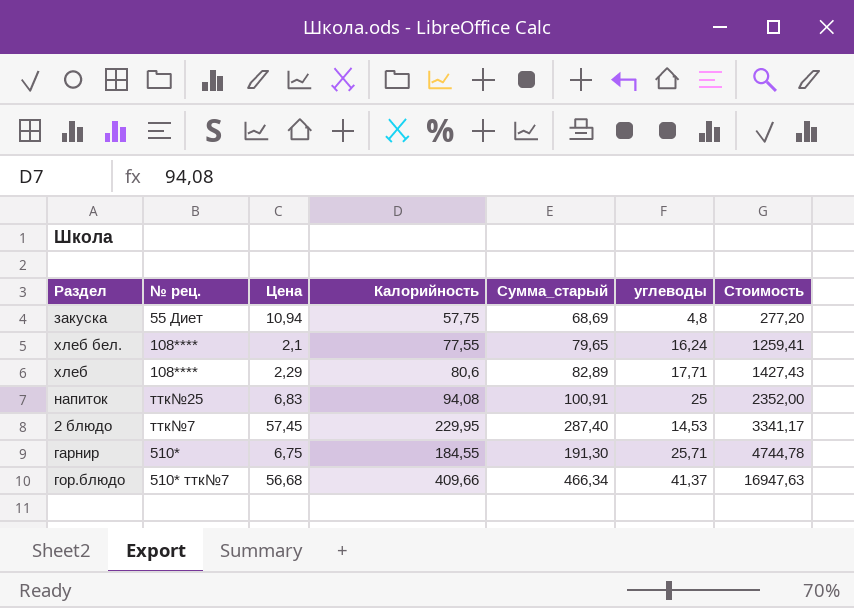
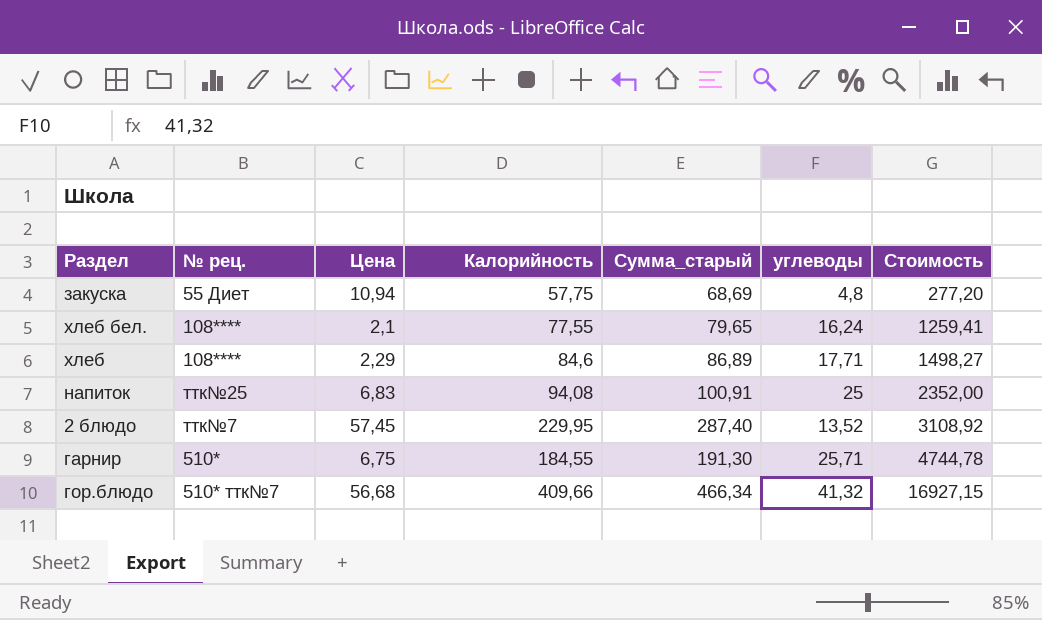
хлеб | Калорийность: 80,6 -> 84,6
хлеб | Сумма_старый: 82,89 -> 86,89
хлеб | Стоимость: 1427,43 -> 1498,27
2 блюдо | углеводы: 14,53 -> 13,52
2 блюдо | Стоимость: 3341,17 -> 3108,92
гор.блюдо | углеводы: 41,37 -> 41,32
гор.блюдо | Стоимость: 16947,63 -> 16927,15

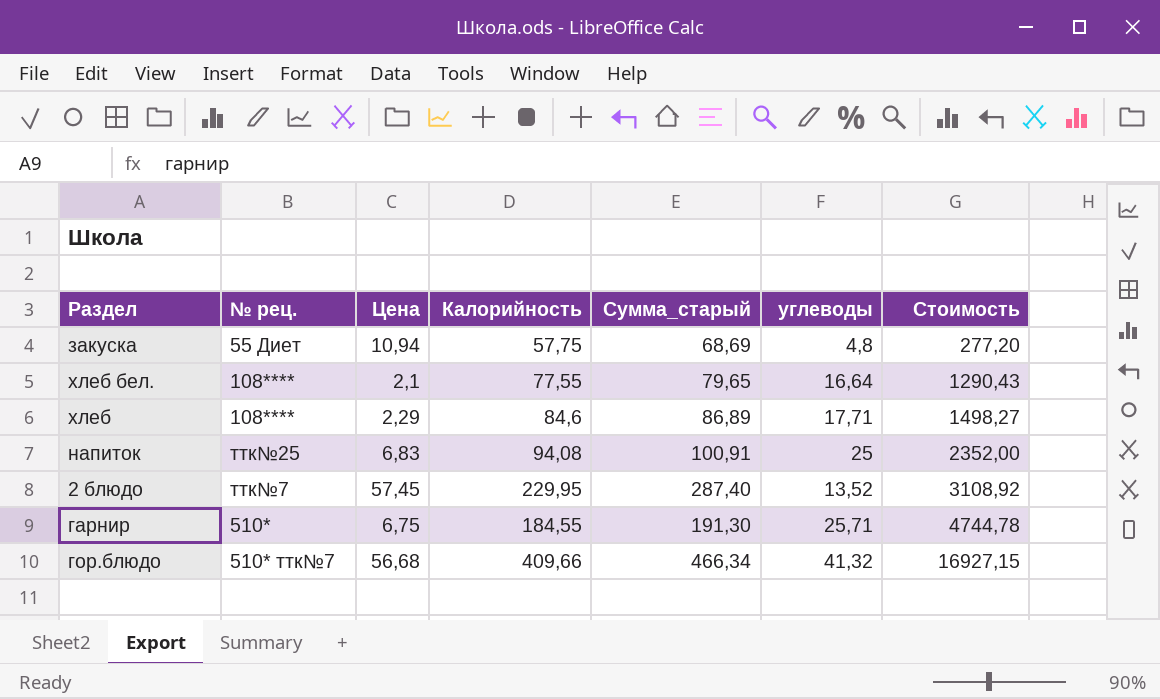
хлеб бел. | углеводы: 16,24 -> 16,64
хлеб бел. | Стоимость: 1259,41 -> 1290,43

